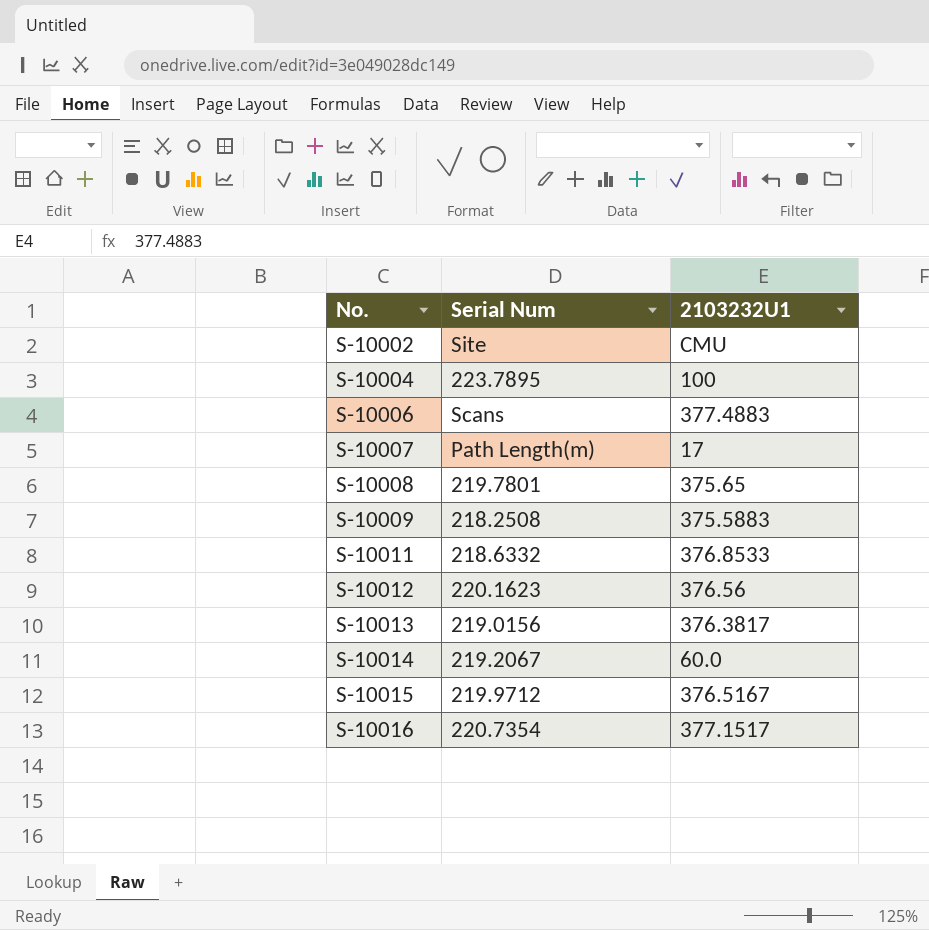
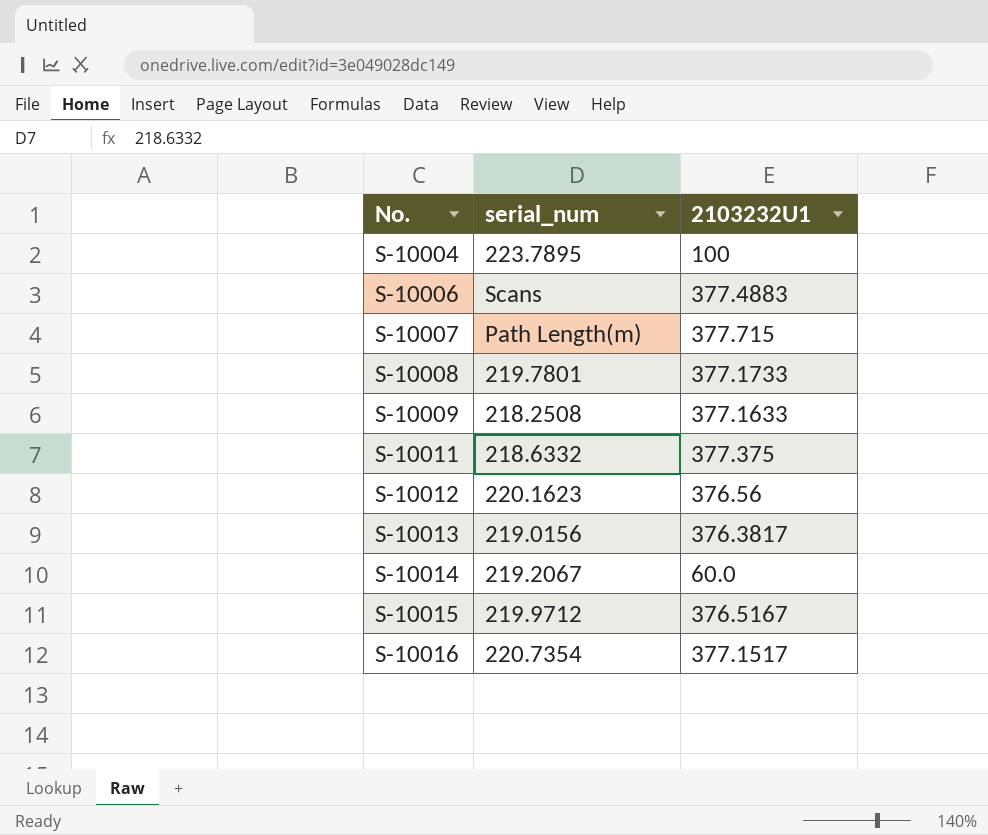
column name: Serial Num -> serial_num
row S-10002: Site | CMU -> none
S-10007 | 2103232U1: 17 -> 377.715
S-10008 | 2103232U1: 375.65 -> 377.1733
S-10009 | 2103232U1: 375.5883 -> 377.1633
S-10011 | 2103232U1: 376.8533 -> 377.375

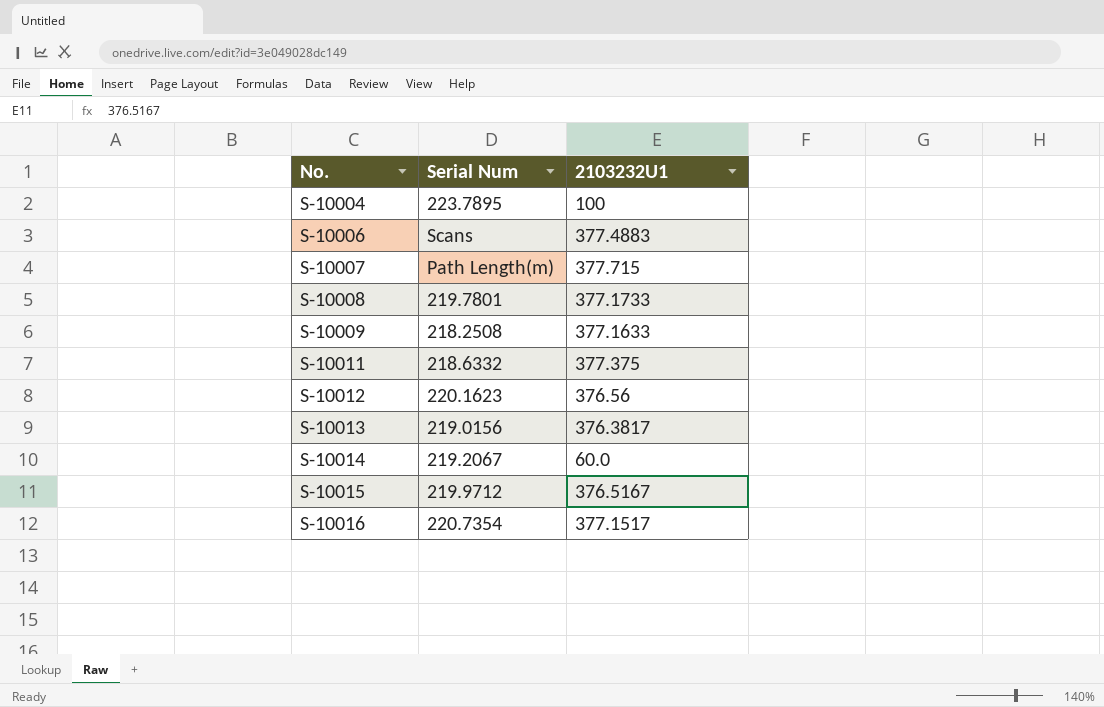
column name: serial_num -> Serial Num

